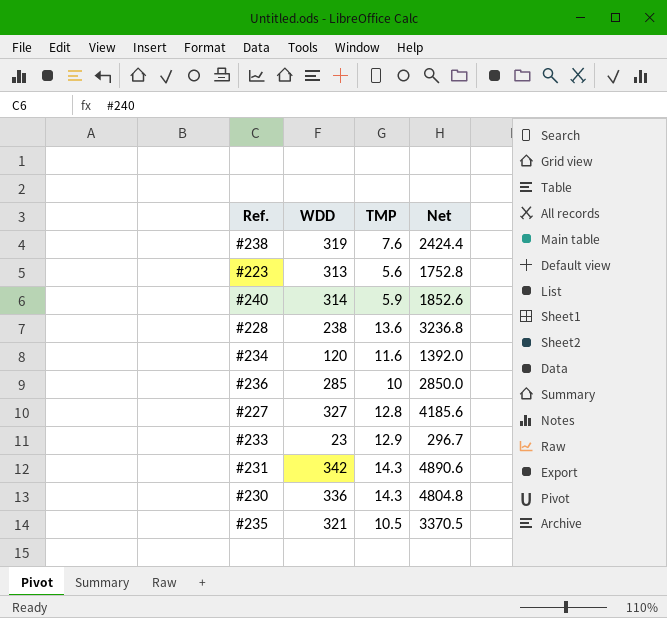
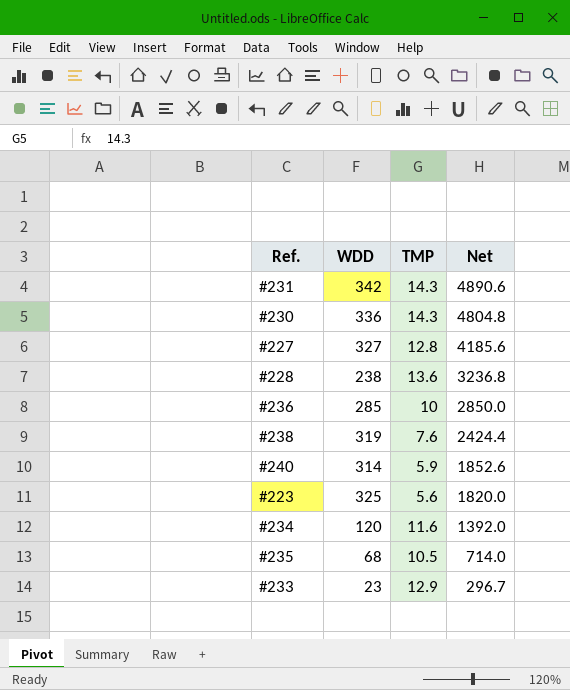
row order: none -> Net descending
#223 | WDD: 313 -> 325
#223 | Net: 1752.8 -> 1820.0
#235 | WDD: 321 -> 68
#235 | Net: 3370.5 -> 714.0

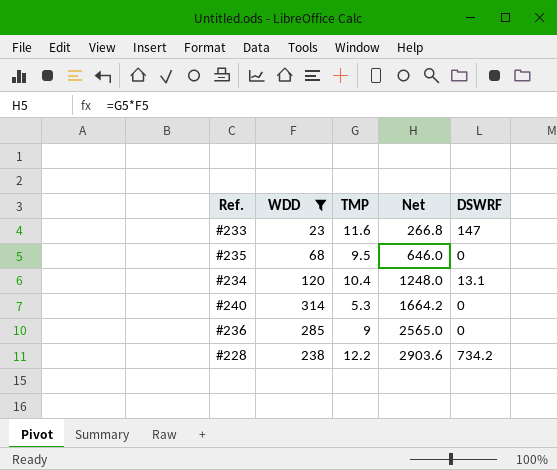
filter: none -> WDD <= 314
row order: Net descending -> Net ascending
column DSWRF | position: none -> 5
#233 | TMP: 12.9 -> 11.6
#233 | Net: 296.7 -> 266.8
#235 | TMP: 10.5 -> 9.5
#235 | Net: 714.0 -> 646.0
#234 | TMP: 11.6 -> 10.4
#234 | Net: 1392.0 -> 1248.0
#240 | TMP: 5.9 -> 5.3
#240 | Net: 1852.6 -> 1664.2
#236 | TMP: 10 -> 9
#236 | Net: 2850.0 -> 2565.0
#228 | TMP: 13.6 -> 12.2
#228 | Net: 3236.8 -> 2903.6

